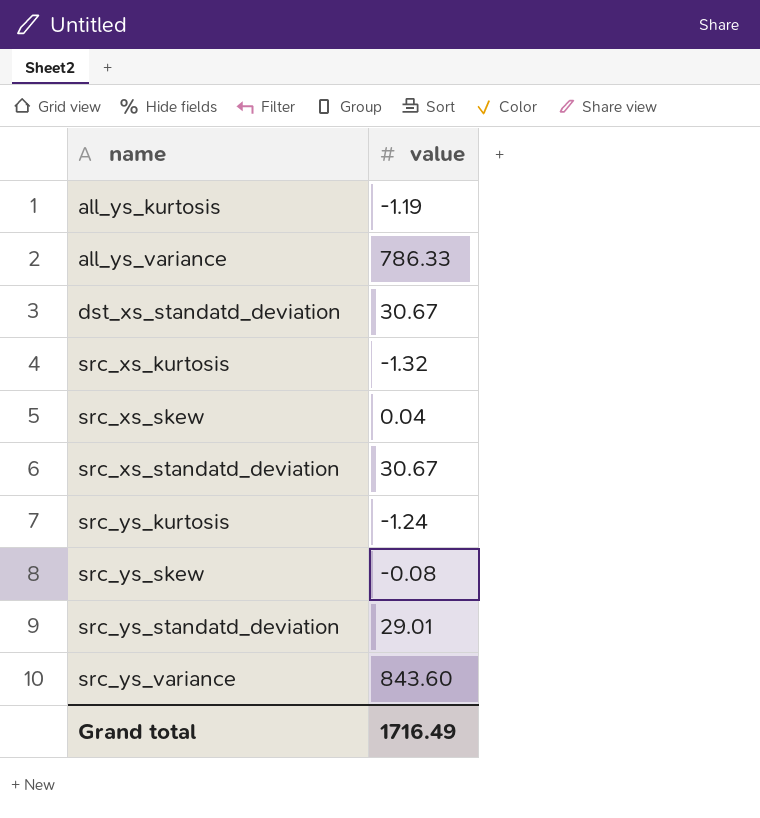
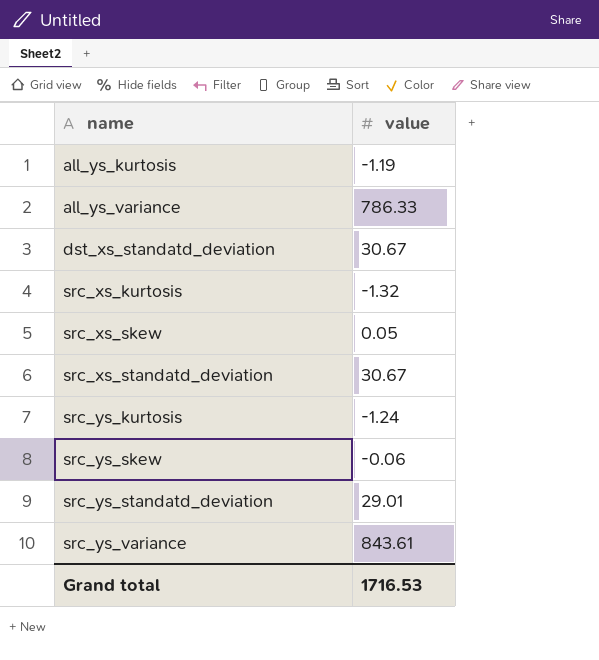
src_xs_skew | value: 0.04 -> 0.05
src_ys_skew | value: -0.08 -> -0.06
src_ys_variance | value: 843.60 -> 843.61
Grand total | value: 1716.49 -> 1716.53

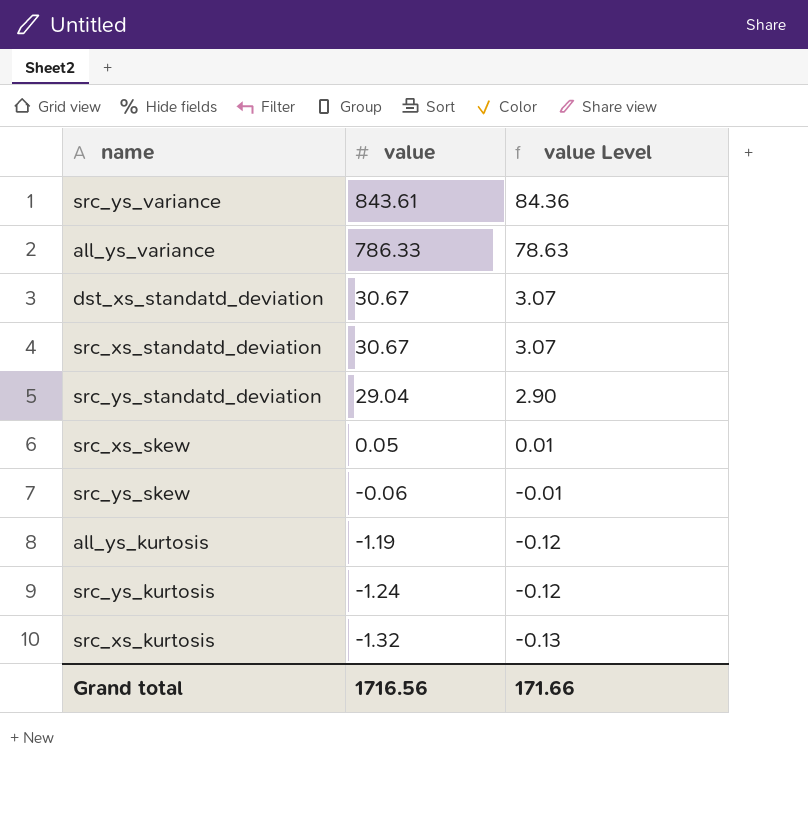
row order: name ascending -> value descending
column value Level | formula: none -> [value] * 0.1
src_ys_standatd_deviation | value: 29.01 -> 29.04
Grand total | value: 1716.53 -> 1716.56

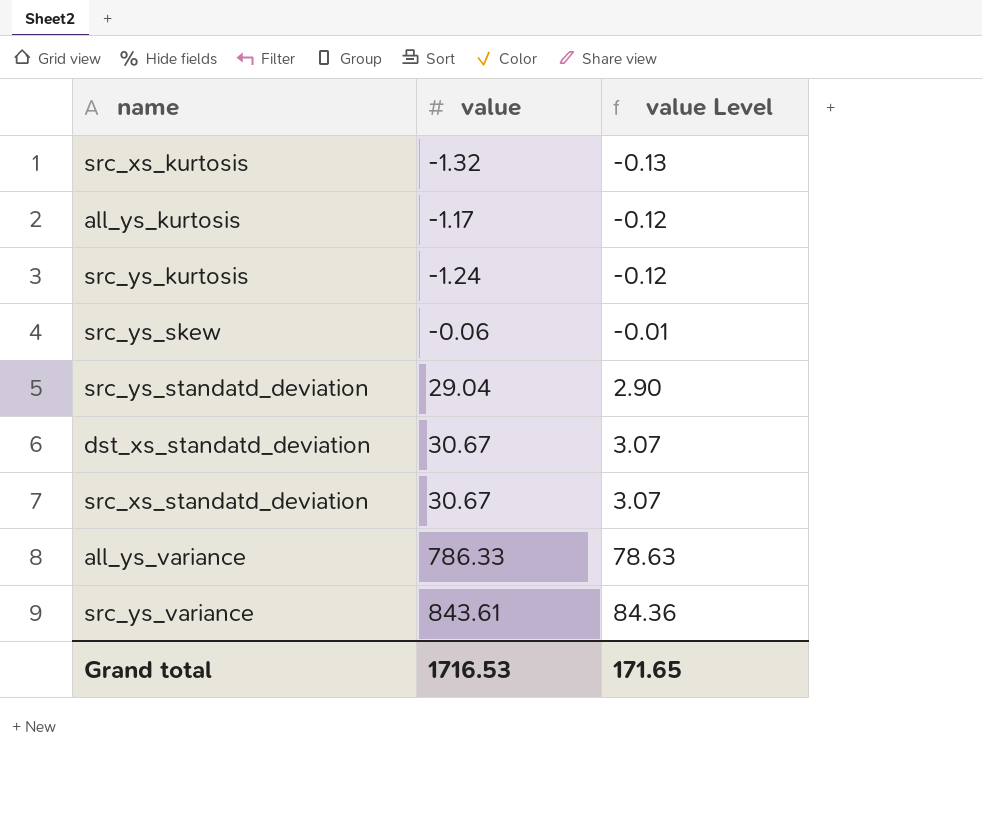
row order: value descending -> value Level ascending
row src_xs_skew: 0.05 | 0.01 -> none
all_ys_kurtosis | value: -1.19 -> -1.17
Grand total | value: 1716.56 -> 1716.53
Grand total | value Level: 171.66 -> 171.65

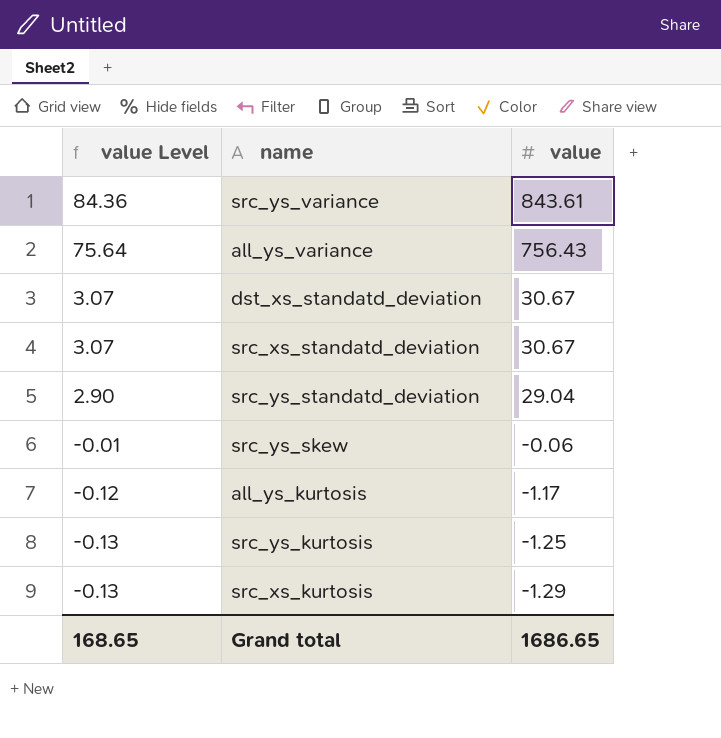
row order: value Level ascending -> value Level descending
column value Level | position: 3 -> 1
all_ys_variance | value Level: 78.63 -> 75.64
all_ys_variance | value: 786.33 -> 756.43
src_ys_kurtosis | value Level: -0.12 -> -0.13
src_ys_kurtosis | value: -1.24 -> -1.25
src_xs_kurtosis | value: -1.32 -> -1.29
Grand total | value Level: 171.65 -> 168.65
Grand total | value: 1716.53 -> 1686.65

